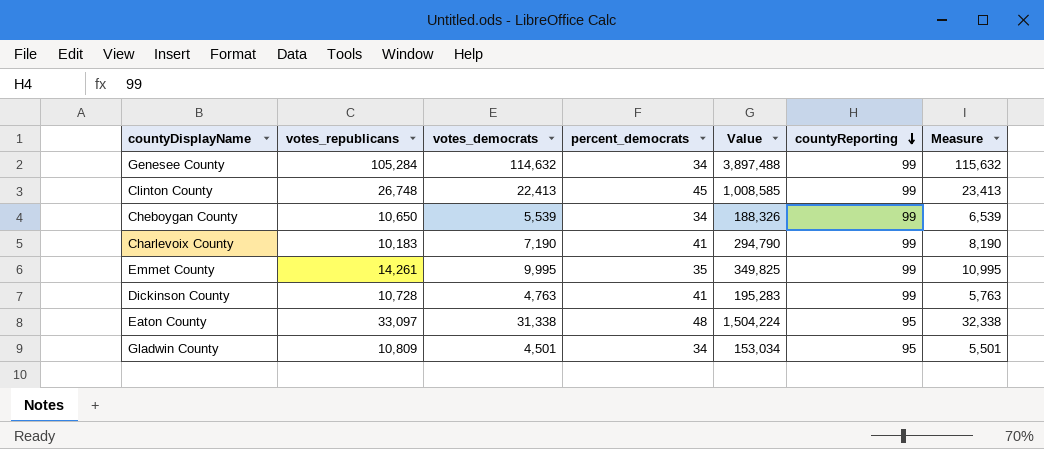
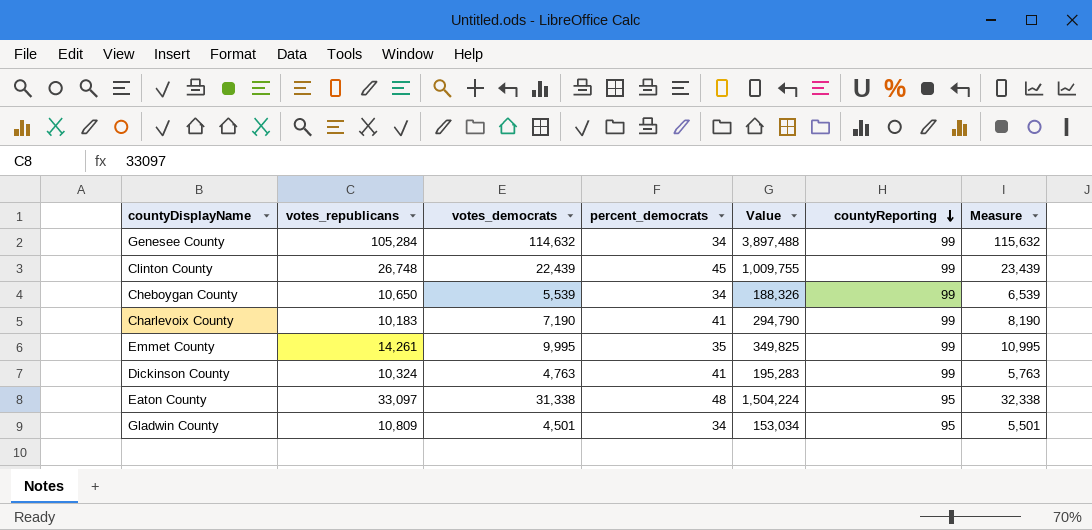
Clinton County | votes_democrats: 22,413 -> 22,439
Clinton County | Value: 1,008,585 -> 1,009,755
Clinton County | Measure: 23,413 -> 23,439
Dickinson County | votes_republicans: 10,728 -> 10,324

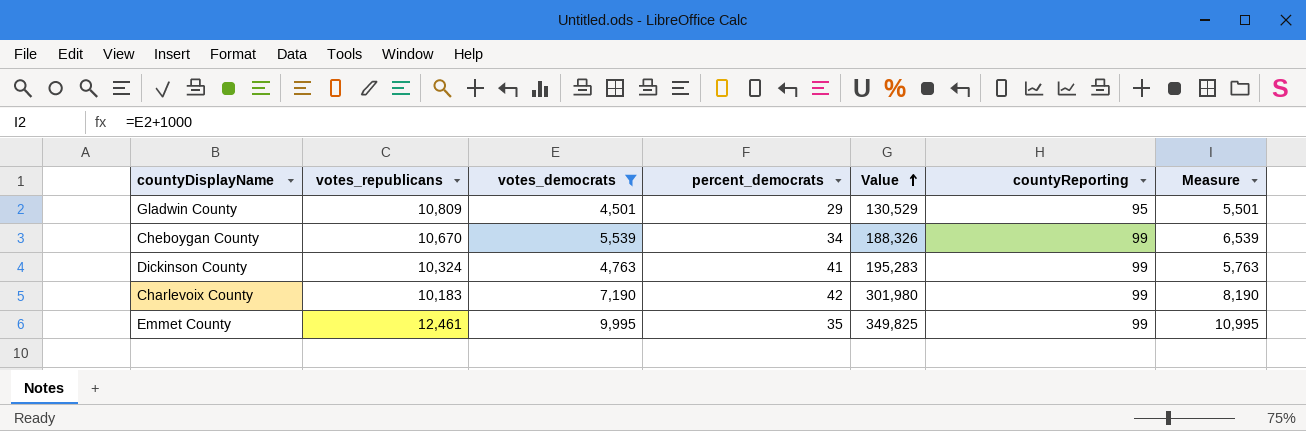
filter: none -> votes_democrats <= 9,995
row order: countyReporting descending -> Value ascending
Gladwin County | percent_democrats: 34 -> 29
Gladwin County | Value: 153,034 -> 130,529
Cheboygan County | votes_republicans: 10,650 -> 10,670
Charlevoix County | percent_democrats: 41 -> 42
Charlevoix County | Value: 294,790 -> 301,980
Emmet County | votes_republicans: 14,261 -> 12,461

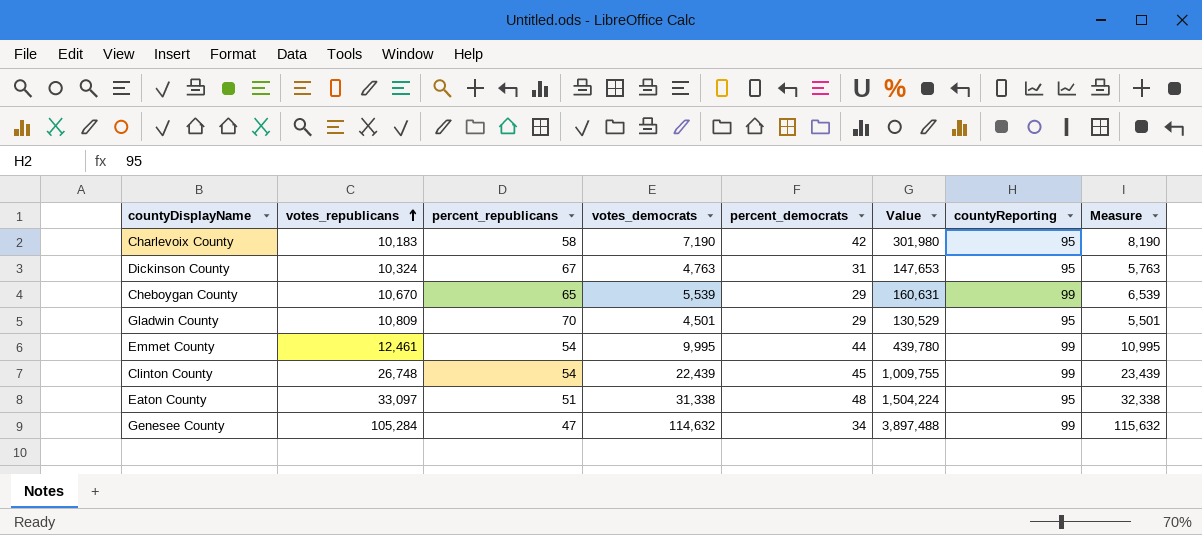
filter: votes_democrats <= 9,995 -> none
row order: Value ascending -> votes_republicans ascending
column percent_republicans | position: none -> 3
Charlevoix County | countyReporting: 99 -> 95
Dickinson County | percent_democrats: 41 -> 31
Dickinson County | Value: 195,283 -> 147,653
Dickinson County | countyReporting: 99 -> 95
Cheboygan County | percent_democrats: 34 -> 29
Cheboygan County | Value: 188,326 -> 160,631
Emmet County | percent_democrats: 35 -> 44
Emmet County | Value: 349,825 -> 439,780

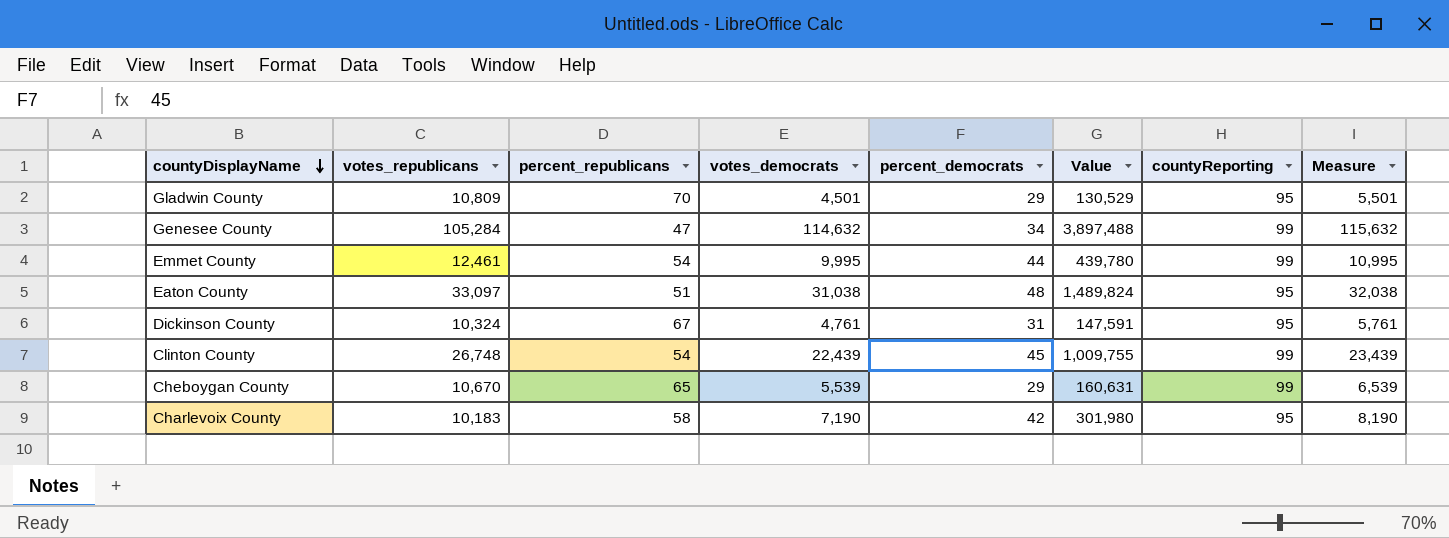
row order: votes_republicans ascending -> countyDisplayName descending
Eaton County | votes_democrats: 31,338 -> 31,038
Eaton County | Value: 1,504,224 -> 1,489,824
Eaton County | Measure: 32,338 -> 32,038
Dickinson County | votes_democrats: 4,763 -> 4,761
Dickinson County | Value: 147,653 -> 147,591
Dickinson County | Measure: 5,763 -> 5,761

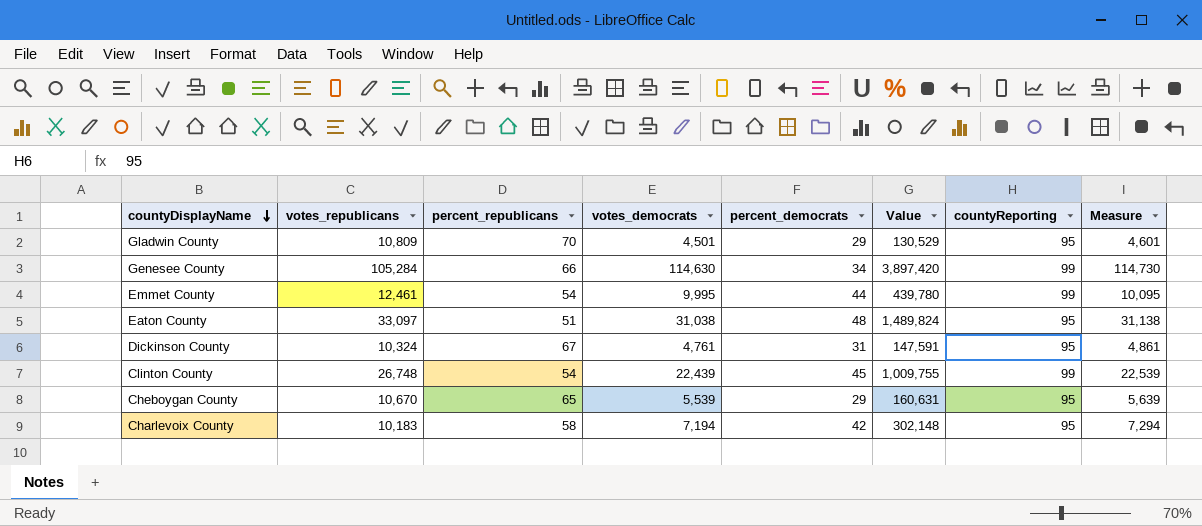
column Measure | formula: [votes_democrats] + 1000 -> [votes_democrats] + 100
Genesee County | percent_republicans: 47 -> 66
Genesee County | votes_democrats: 114,632 -> 114,630
Genesee County | Value: 3,897,488 -> 3,897,420
Cheboygan County | countyReporting: 99 -> 95
Charlevoix County | votes_democrats: 7,190 -> 7,194
Charlevoix County | Value: 301,980 -> 302,148

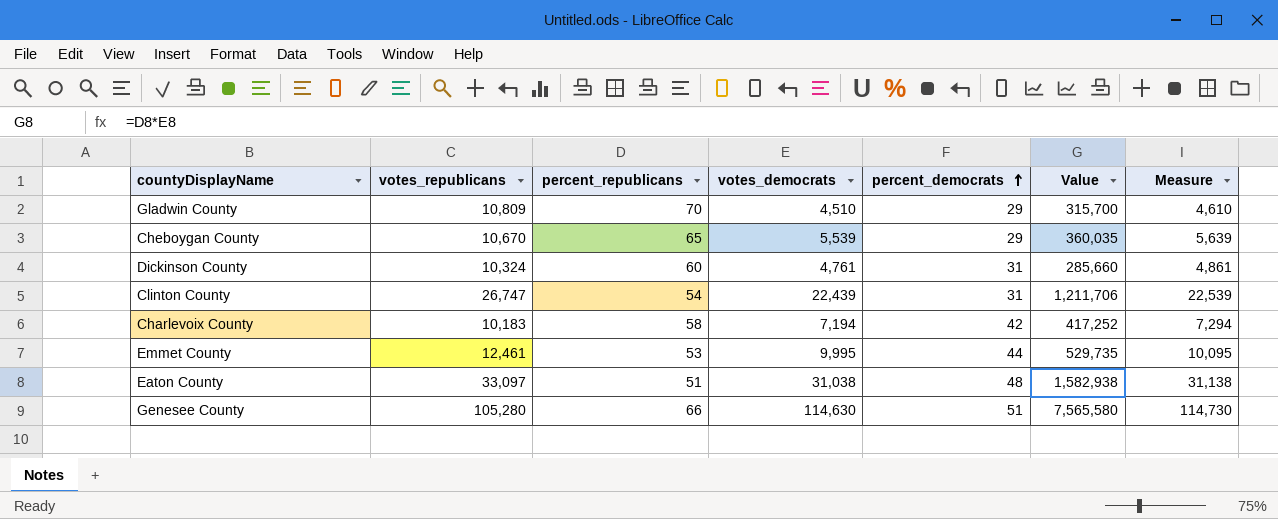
row order: countyDisplayName descending -> percent_democrats ascending
column countyReporting | position: 7 -> none
column Value | formula: [votes_democrats] * [percent_democrats] -> [percent_republicans] * [votes_democrats]
Gladwin County | votes_democrats: 4,501 -> 4,510
Gladwin County | Measure: 4,601 -> 4,610
Dickinson County | percent_republicans: 67 -> 60
Clinton County | votes_republicans: 26,748 -> 26,747
Clinton County | percent_democrats: 45 -> 31
Emmet County | percent_republicans: 54 -> 53
Genesee County | votes_republicans: 105,284 -> 105,280
Genesee County | percent_democrats: 34 -> 51

